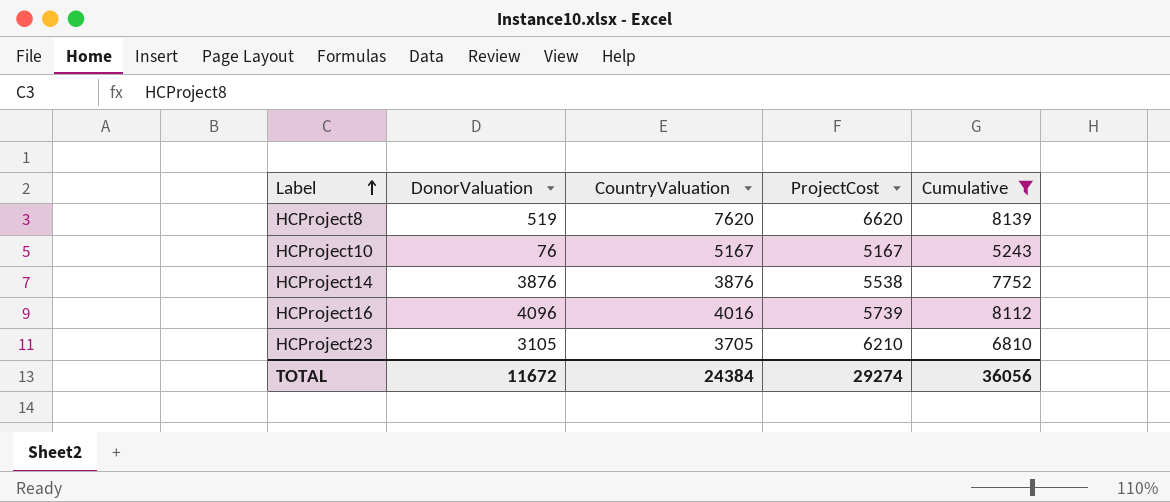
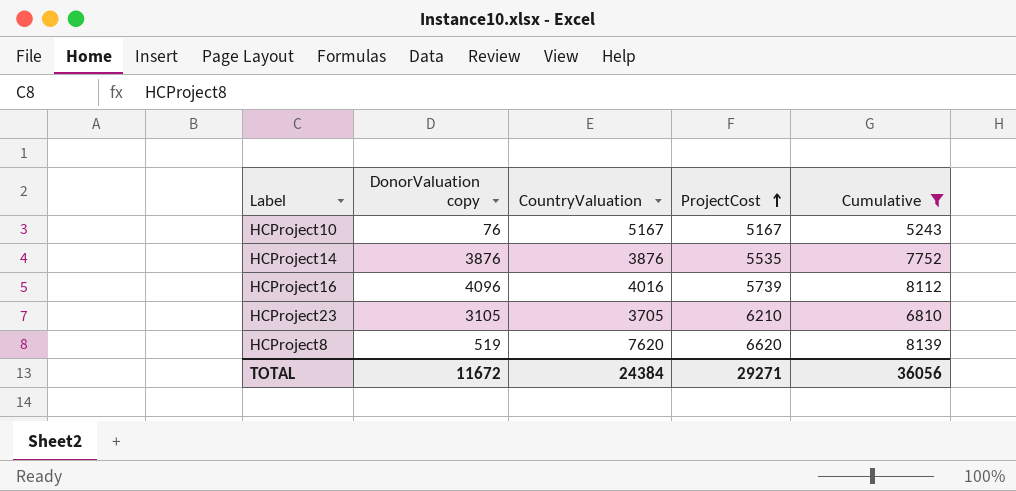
row order: Label ascending -> ProjectCost ascending
column name: DonorValuation -> DonorValuation copy
HCProject14 | ProjectCost: 5538 -> 5535
TOTAL | ProjectCost: 29274 -> 29271

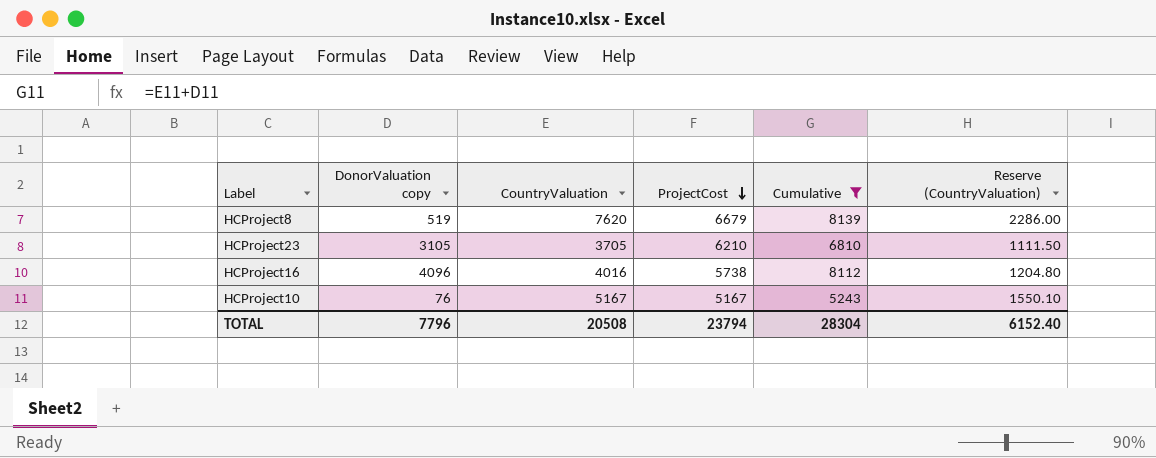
row order: ProjectCost ascending -> ProjectCost descending
column Reserve (CountryValuation) | formula: none -> [CountryValuation] * 0.3
row HCProject14: 3876 | 3876 | 5535 | 7752 -> none
HCProject8 | ProjectCost: 6620 -> 6679
HCProject16 | ProjectCost: 5739 -> 5738
TOTAL | DonorValuation copy: 11672 -> 7796
TOTAL | CountryValuation: 24384 -> 20508
TOTAL | ProjectCost: 29271 -> 23794
TOTAL | Cumulative: 36056 -> 28304

